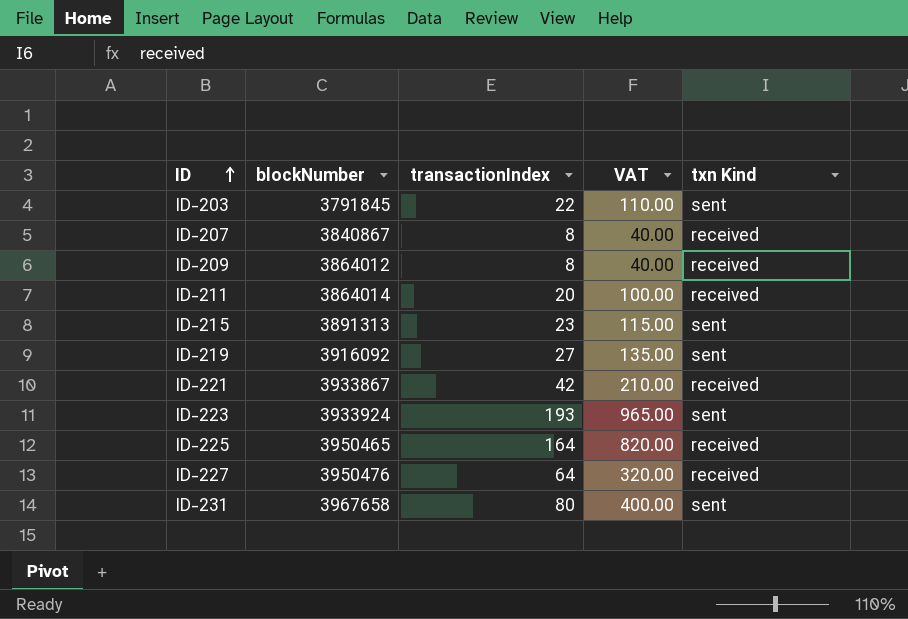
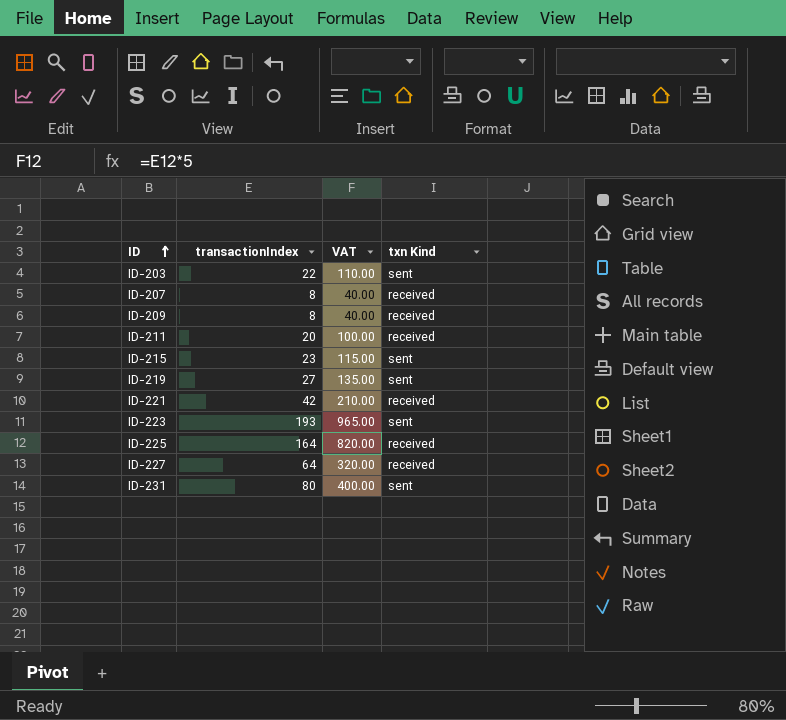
column blockNumber | position: 2 -> none

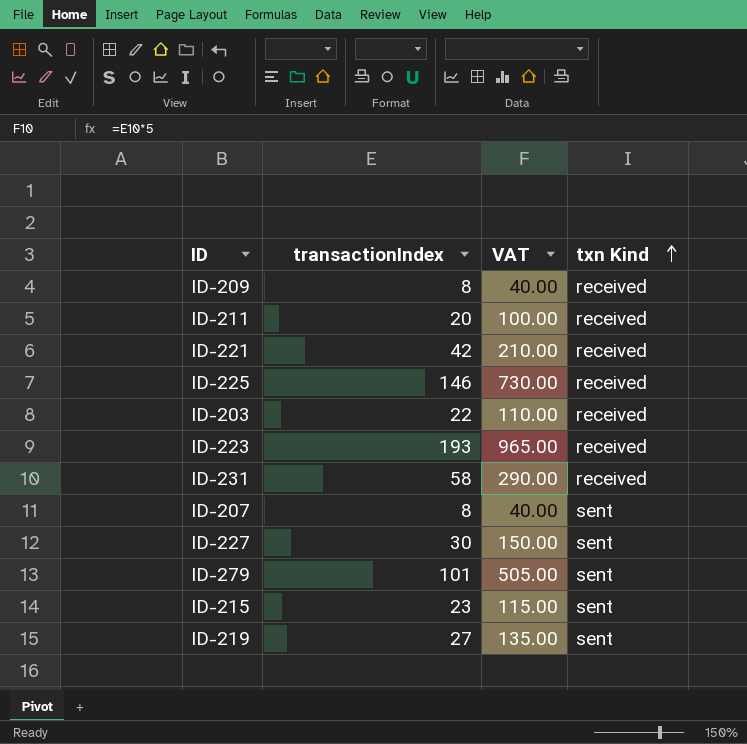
row order: ID ascending -> txn Kind ascending
ID-225 | transactionIndex: 164 -> 146
ID-225 | VAT: 820.00 -> 730.00
ID-203 | txn Kind: sent -> received
ID-223 | txn Kind: sent -> received
ID-231 | transactionIndex: 80 -> 58
ID-231 | VAT: 400.00 -> 290.00
ID-231 | txn Kind: sent -> received
ID-207 | txn Kind: received -> sent
ID-227 | transactionIndex: 64 -> 30
ID-227 | VAT: 320.00 -> 150.00
ID-227 | txn Kind: received -> sent
row ID-279: none -> 101 | 505.00 | sent

